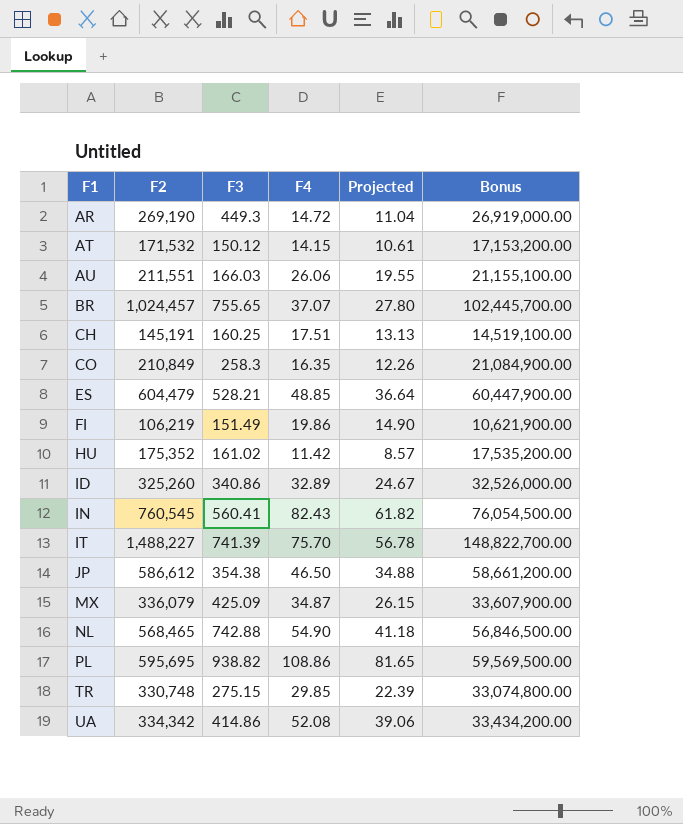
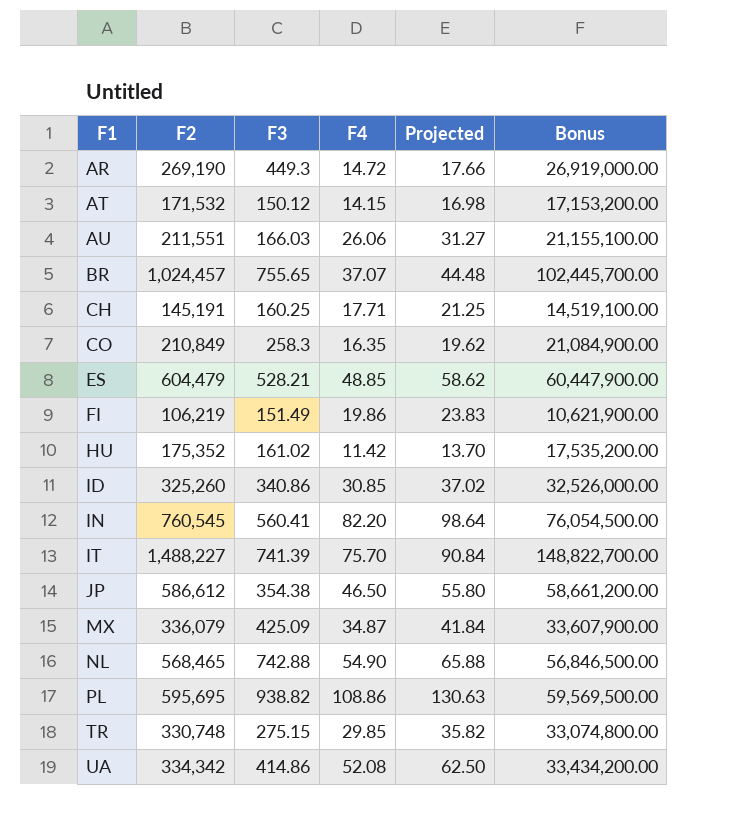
column Projected | formula: [F4] * 0.75 -> [F4] * 1.2
CH | F4: 17.51 -> 17.71
ID | F4: 32.89 -> 30.85
IN | F4: 82.43 -> 82.20

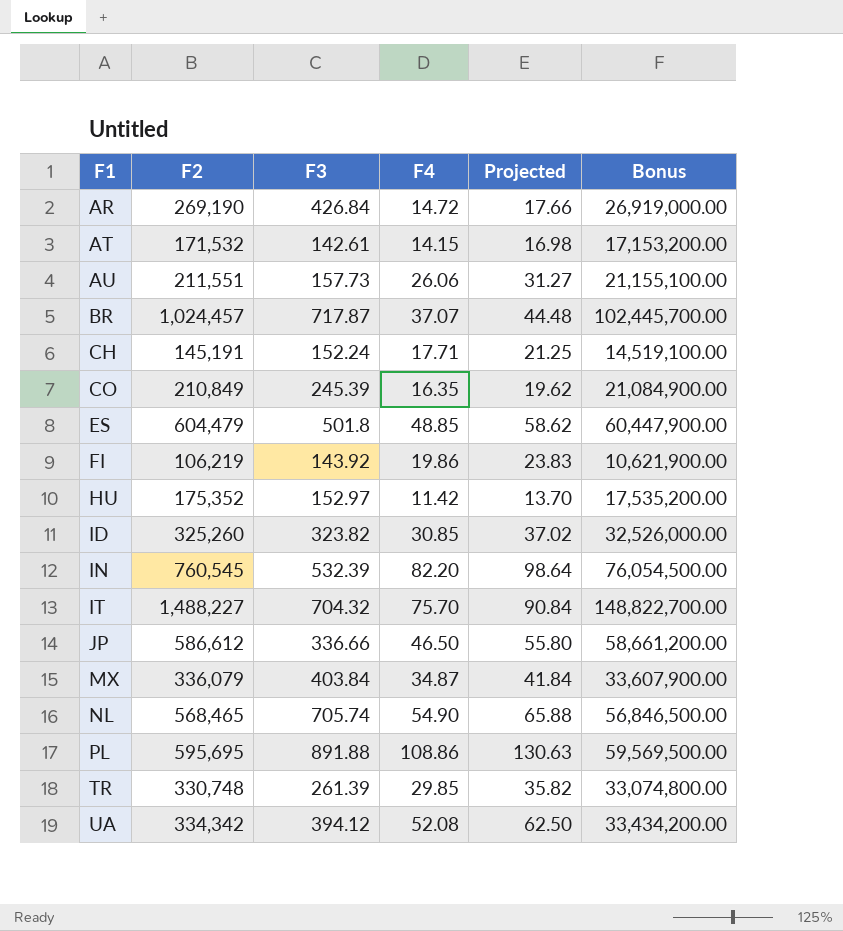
AR | F3: 449.3 -> 426.84
AT | F3: 150.12 -> 142.61
AU | F3: 166.03 -> 157.73
BR | F3: 755.65 -> 717.87
CH | F3: 160.25 -> 152.24
CO | F3: 258.3 -> 245.39
ES | F3: 528.21 -> 501.8
FI | F3: 151.49 -> 143.92
HU | F3: 161.02 -> 152.97
ID | F3: 340.86 -> 323.82
IN | F3: 560.41 -> 532.39
IT | F3: 741.39 -> 704.32
JP | F3: 354.38 -> 336.66
MX | F3: 425.09 -> 403.84
NL | F3: 742.88 -> 705.74
PL | F3: 938.82 -> 891.88
TR | F3: 275.15 -> 261.39
UA | F3: 414.86 -> 394.12

